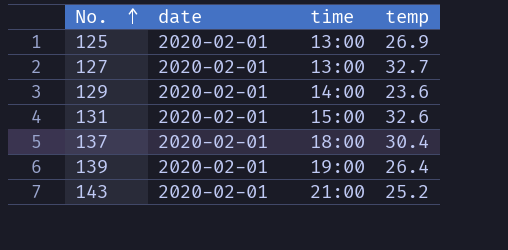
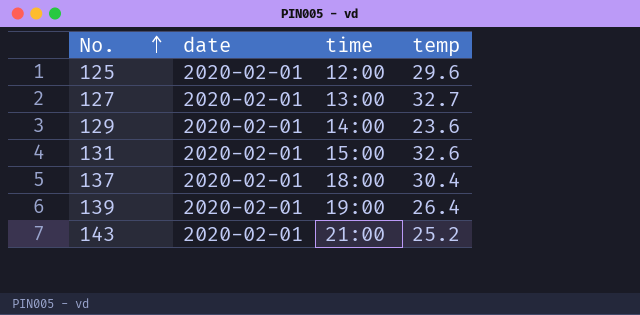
125 | time: 13:00 -> 12:00
125 | temp: 26.9 -> 29.6

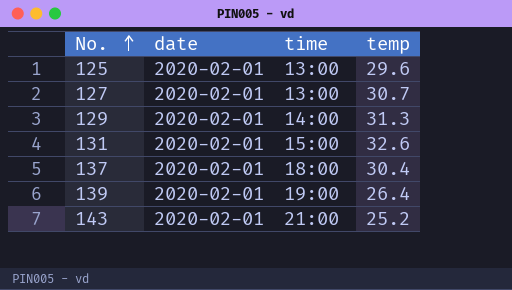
125 | time: 12:00 -> 13:00
127 | temp: 32.7 -> 30.7
129 | temp: 23.6 -> 31.3

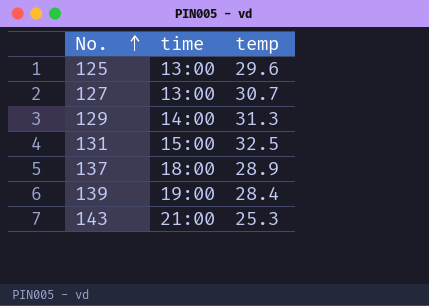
column date | position: 2 -> none
131 | temp: 32.6 -> 32.5
137 | temp: 30.4 -> 28.9
139 | temp: 26.4 -> 28.4
143 | temp: 25.2 -> 25.3

